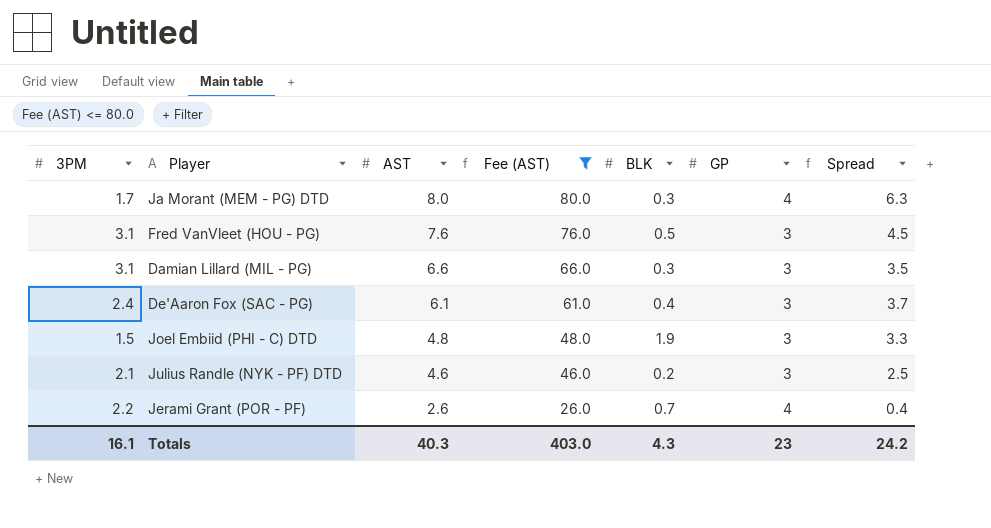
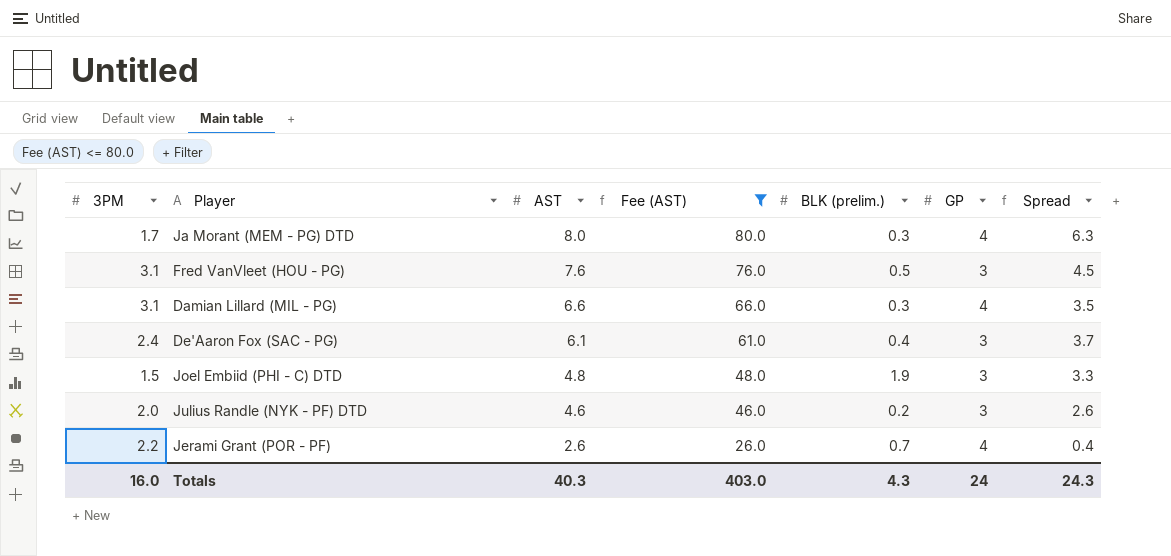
column name: BLK -> BLK (prelim.)
Damian Lillard (MIL - PG) | GP: 3 -> 4
Julius Randle (NYK - PF) DTD | 3PM: 2.1 -> 2.0
Julius Randle (NYK - PF) DTD | Spread: 2.5 -> 2.6
Totals | 3PM: 16.1 -> 16.0
Totals | GP: 23 -> 24
Totals | Spread: 24.2 -> 24.3

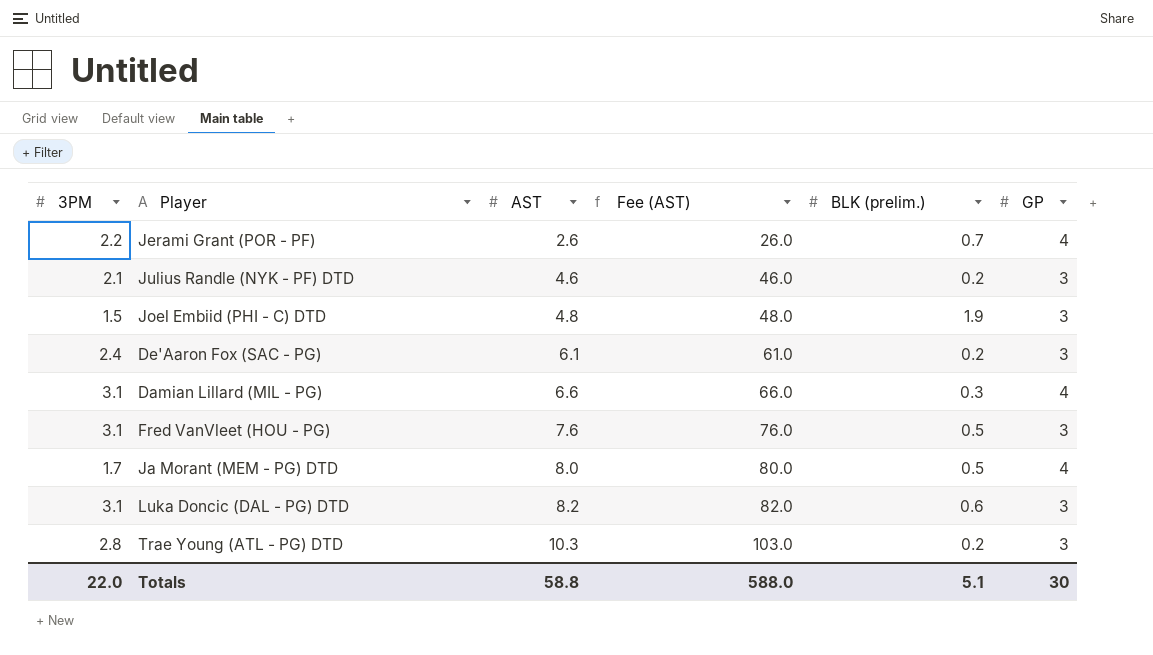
filter: Fee (AST) <= 80.0 -> none
row order: AST descending -> AST ascending
column Spread | formula: [AST] - [3PM] -> none
Julius Randle (NYK - PF) DTD | 3PM: 2.0 -> 2.1
De'Aaron Fox (SAC - PG) | BLK (prelim.): 0.4 -> 0.2
Ja Morant (MEM - PG) DTD | BLK (prelim.): 0.3 -> 0.5
Totals | 3PM: 16.0 -> 22.0
Totals | AST: 40.3 -> 58.8
Totals | Fee (AST): 403.0 -> 588.0
Totals | BLK (prelim.): 4.3 -> 5.1
Totals | GP: 24 -> 30

